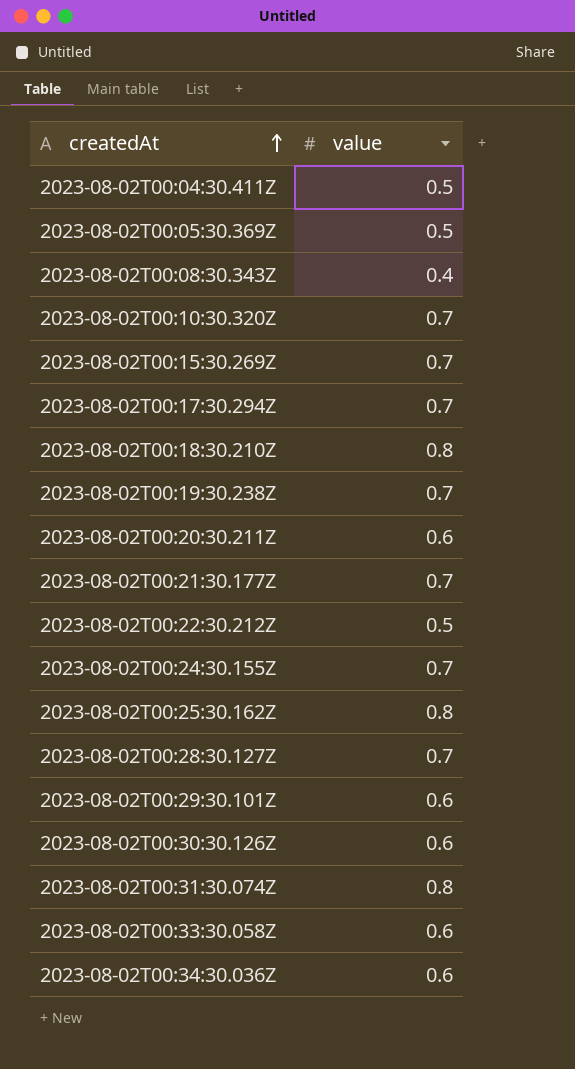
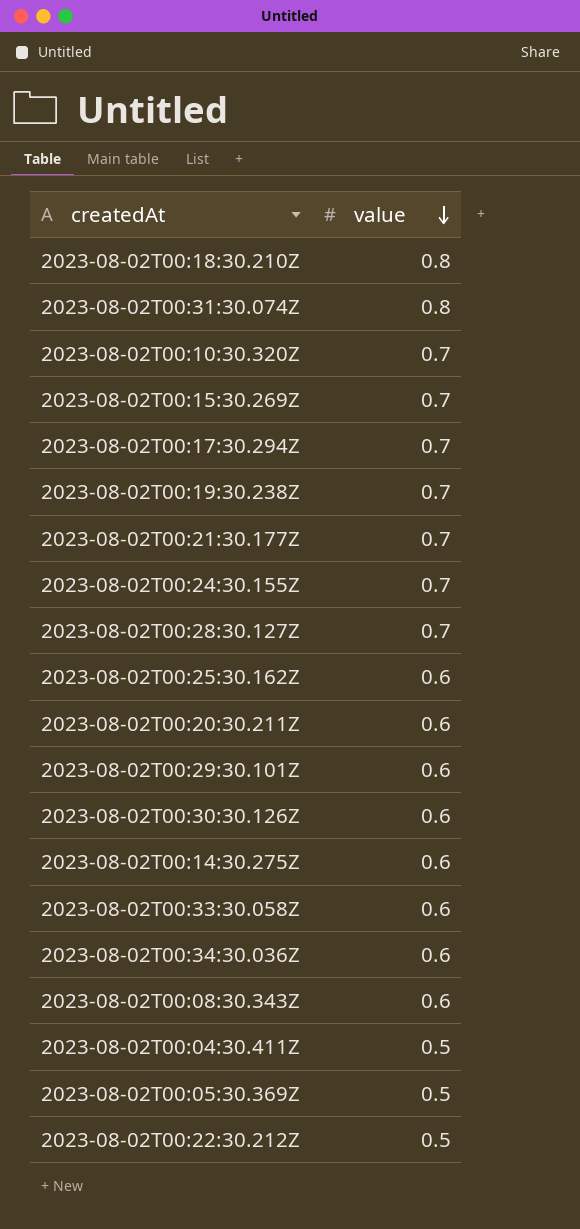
row order: createdAt ascending -> value descending
2023-08-02T00:25:30.162Z | value: 0.8 -> 0.6
row 2023-08-02T00:14:30.275Z: none -> 0.6
2023-08-02T00:08:30.343Z | value: 0.4 -> 0.6

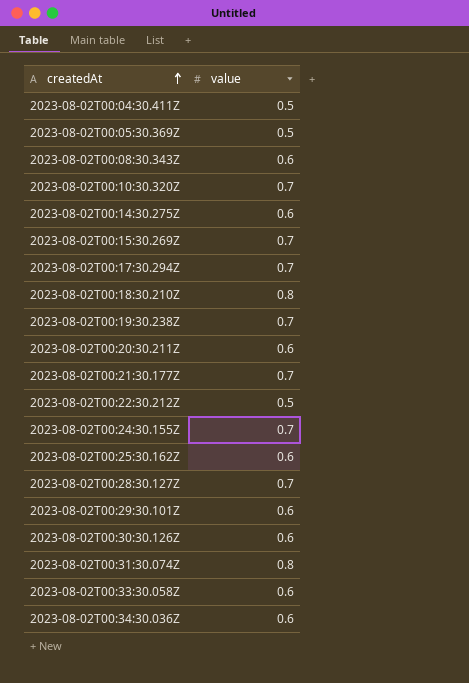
row order: value descending -> createdAt ascending

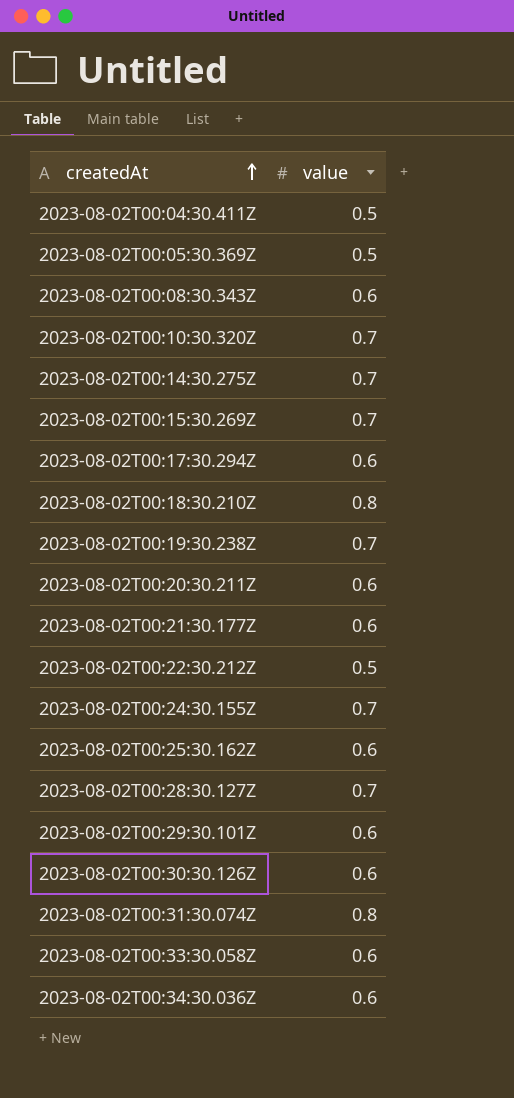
2023-08-02T00:14:30.275Z | value: 0.6 -> 0.7
2023-08-02T00:17:30.294Z | value: 0.7 -> 0.6
2023-08-02T00:21:30.177Z | value: 0.7 -> 0.6

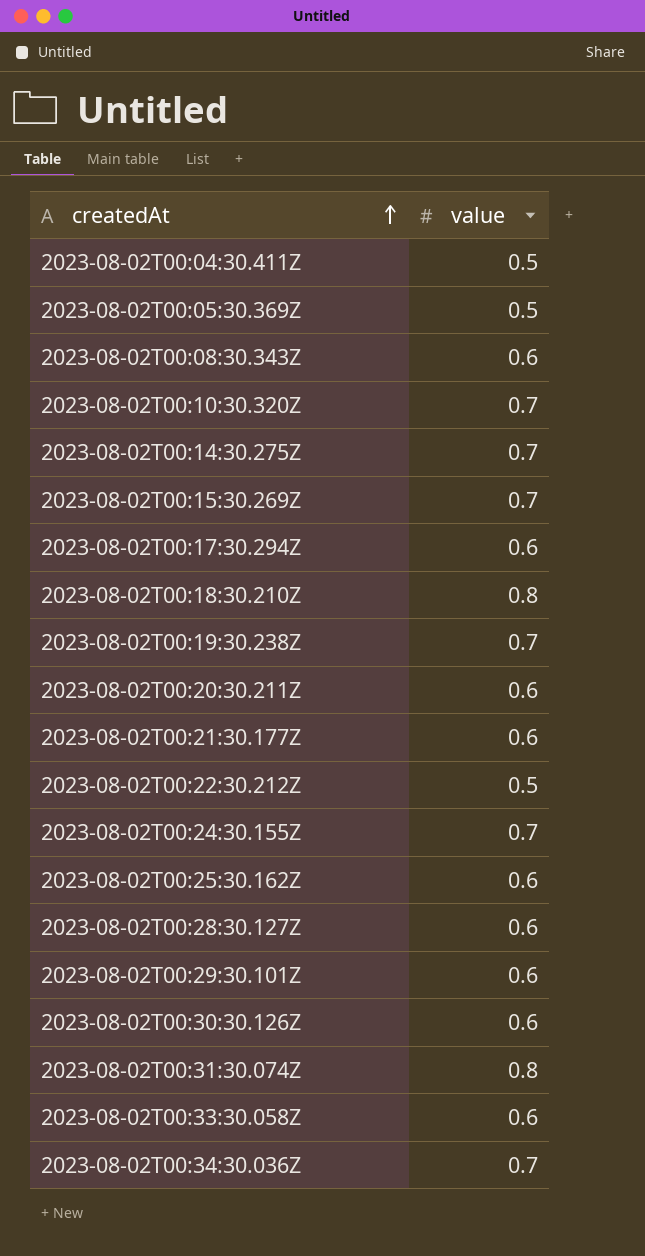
2023-08-02T00:28:30.127Z | value: 0.7 -> 0.6
2023-08-02T00:34:30.036Z | value: 0.6 -> 0.7

